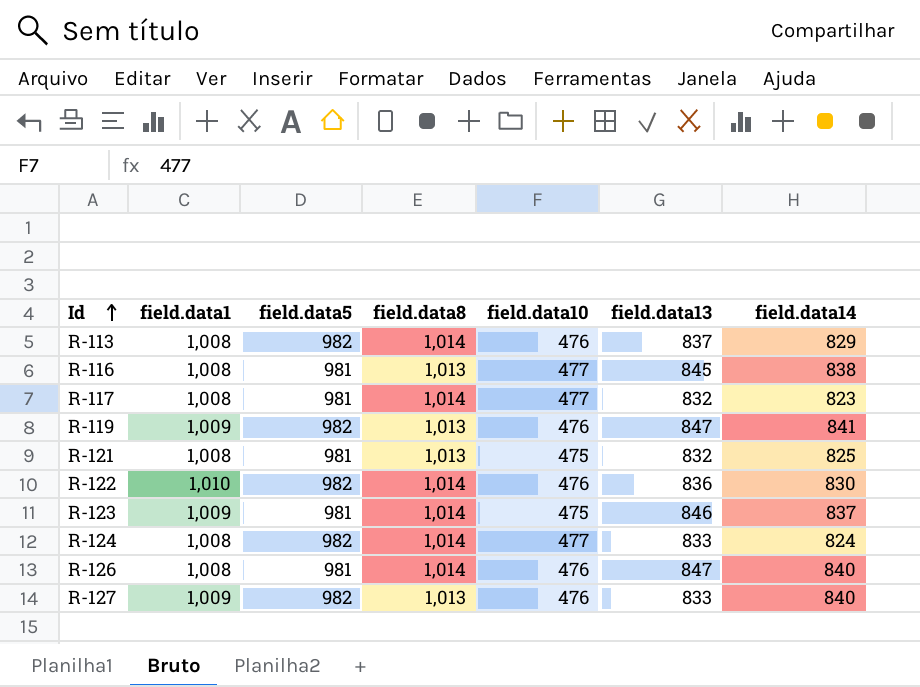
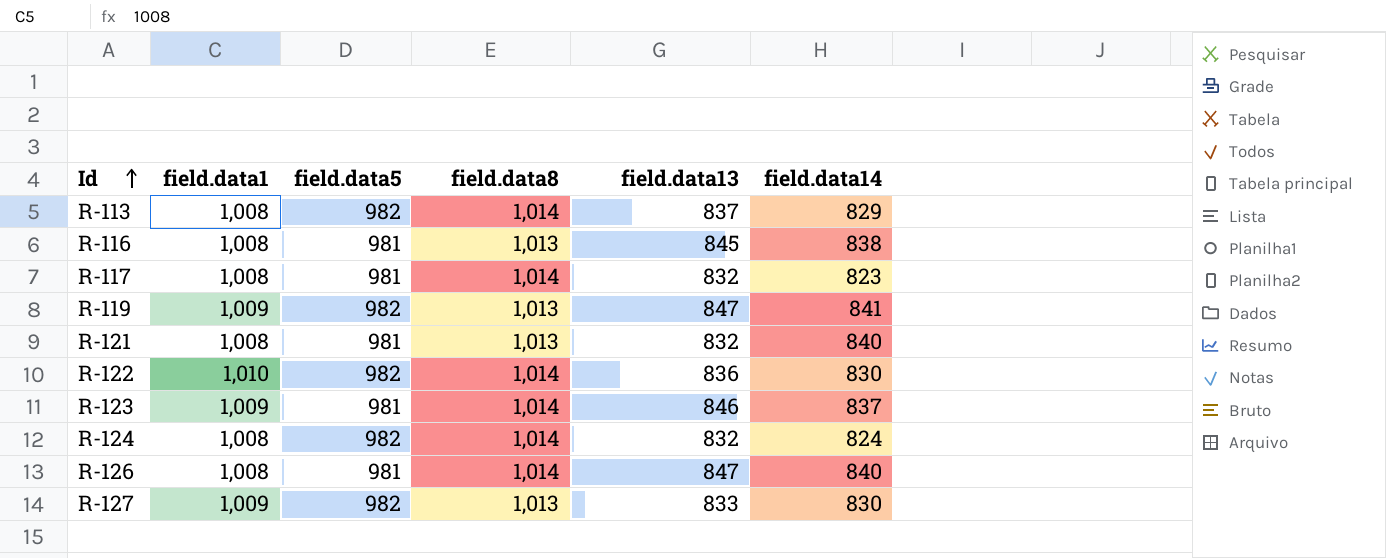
column field.data10 | position: 5 -> none
R-121 | field.data14: 825 -> 840
R-124 | field.data13: 833 -> 832
R-127 | field.data14: 840 -> 830

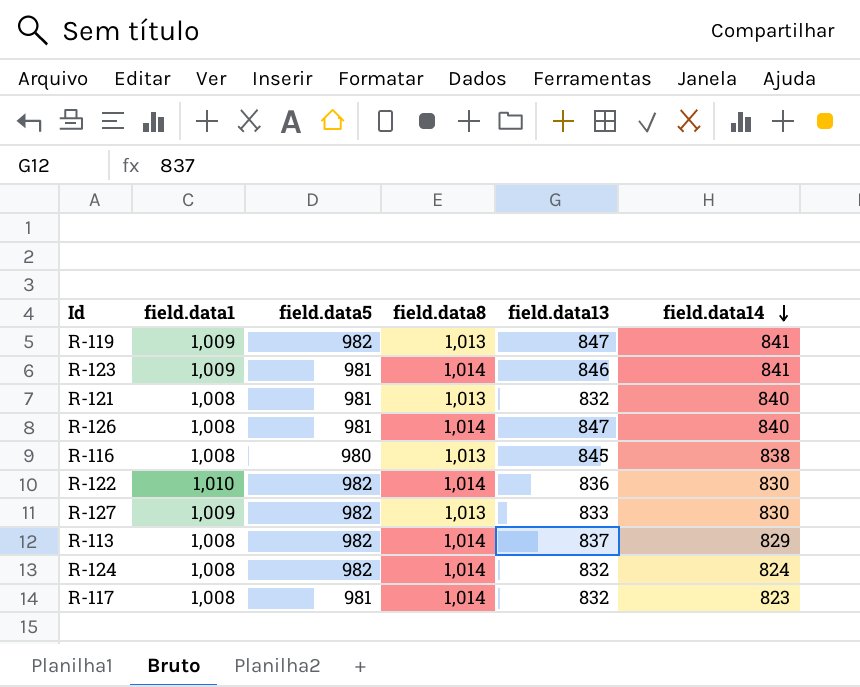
row order: Id ascending -> field.data14 descending
R-123 | field.data14: 837 -> 841
R-116 | field.data5: 981 -> 980

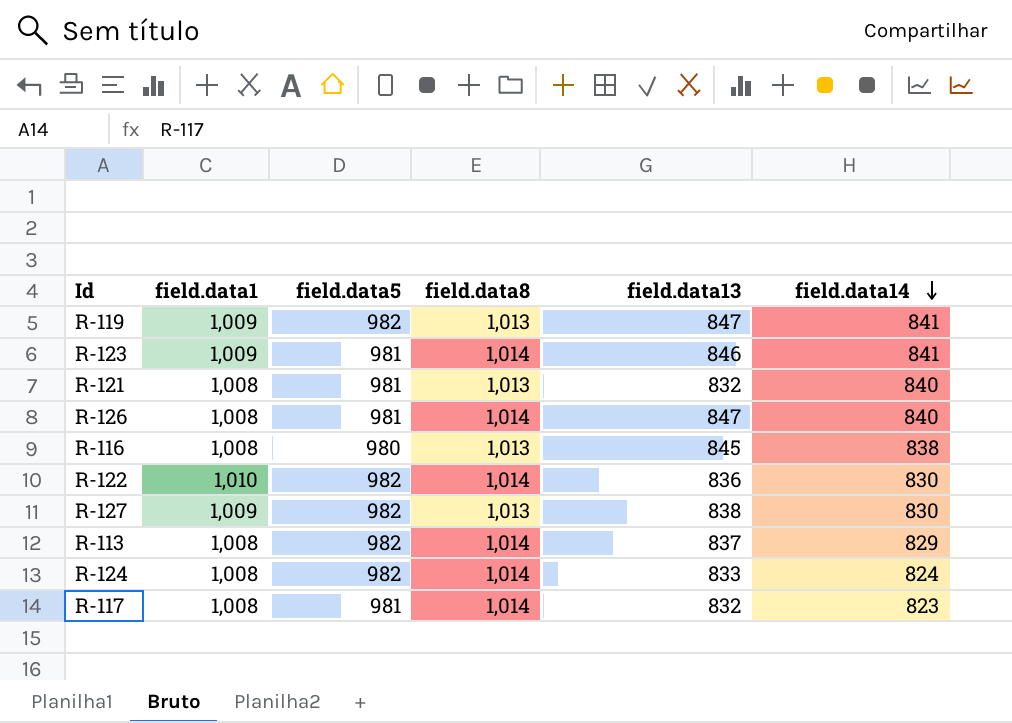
R-127 | field.data13: 833 -> 838
R-124 | field.data13: 832 -> 833

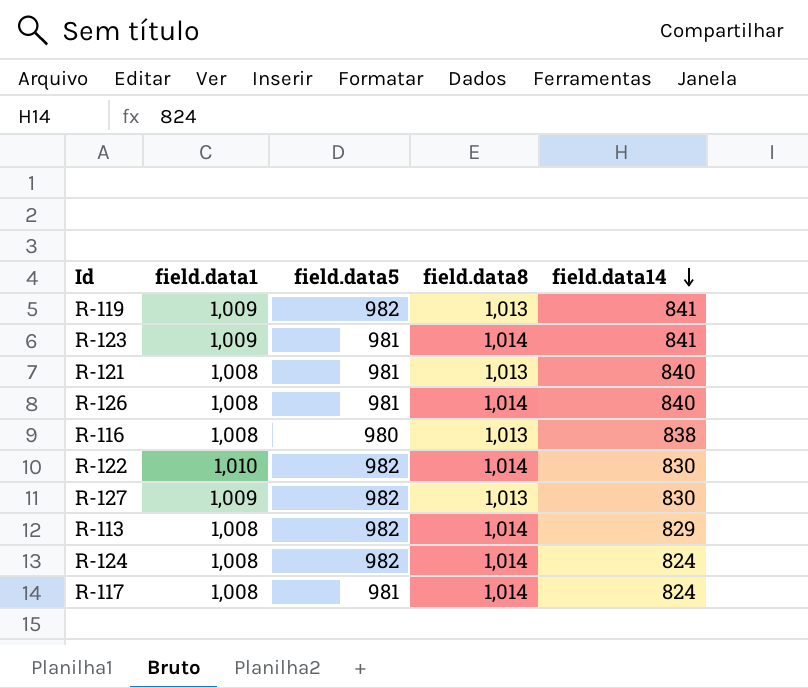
column field.data13 | position: 5 -> none
R-117 | field.data14: 823 -> 824

